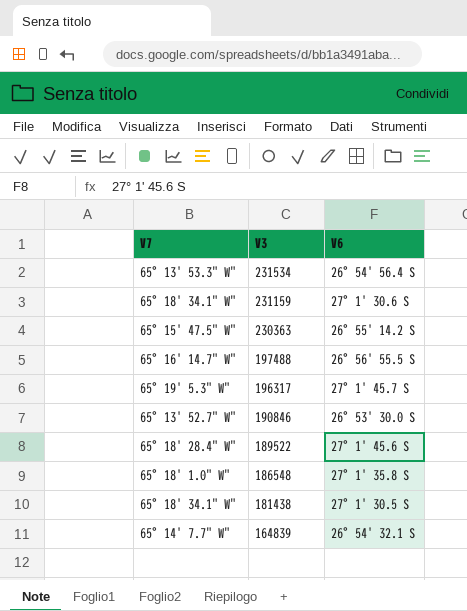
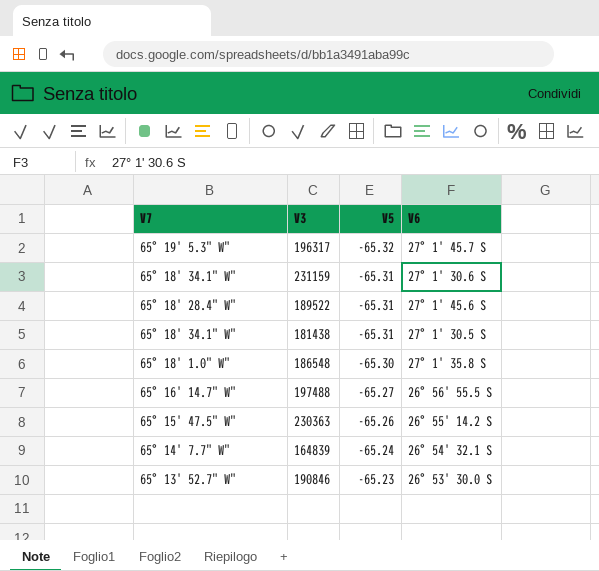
row order: V3 descending -> V5 ascending
column V5 | position: none -> 3
row 231534: 65° 13' 53.3" W" | 26° 54' 56.4 S -> none

